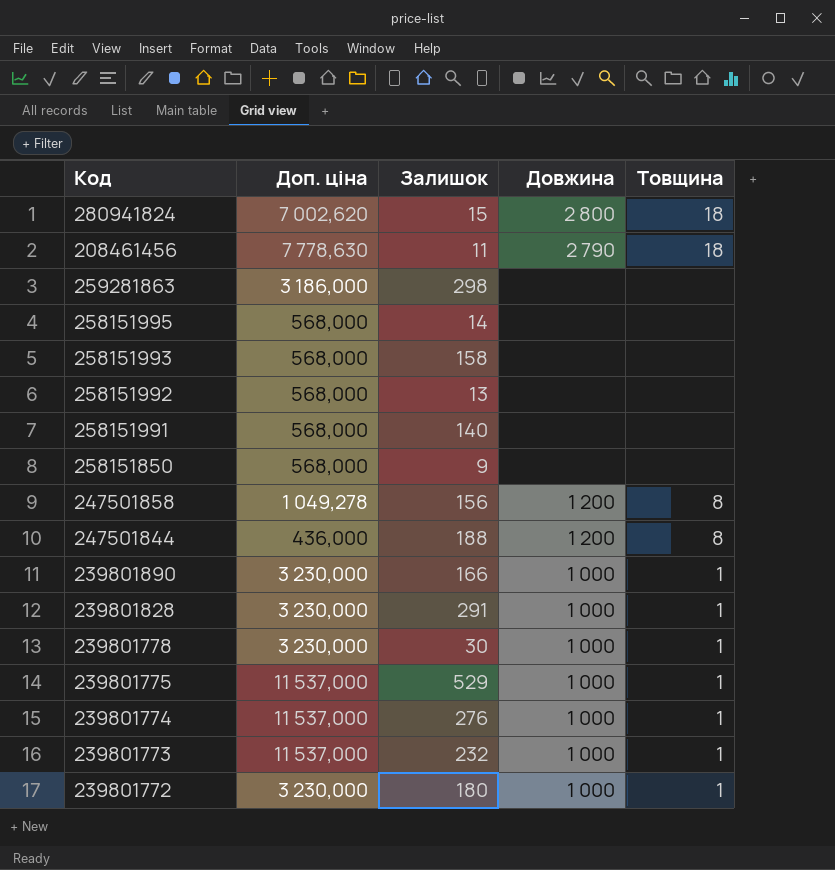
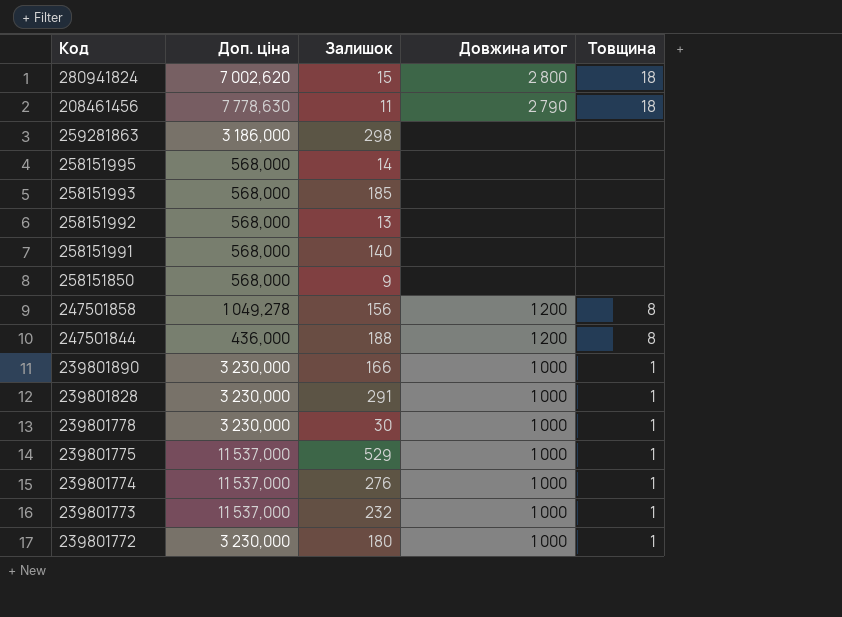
column name: Довжина -> Довжина итог
258151993 | Залишок: 158 -> 185

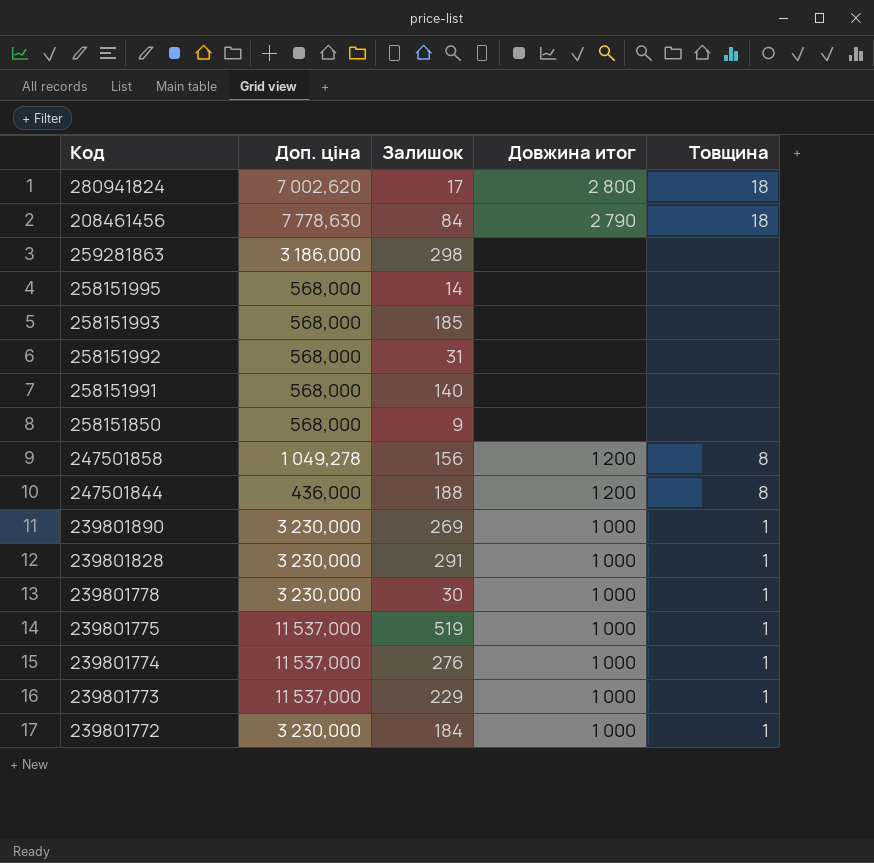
280941824 | Залишок: 15 -> 17
208461456 | Залишок: 11 -> 84
258151992 | Залишок: 13 -> 31
239801890 | Залишок: 166 -> 269
239801775 | Залишок: 529 -> 519
239801773 | Залишок: 232 -> 229
239801772 | Залишок: 180 -> 184

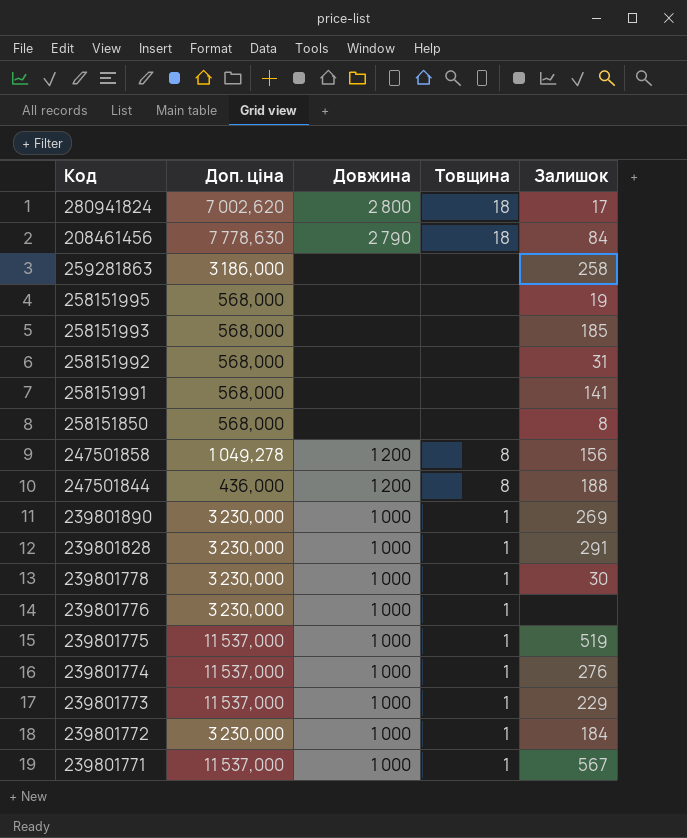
column name: Довжина итог -> Довжина
column Залишок | position: 3 -> 5
259281863 | Залишок: 298 -> 258
258151995 | Залишок: 14 -> 19
258151991 | Залишок: 140 -> 141
258151850 | Залишок: 9 -> 8
row 239801776: none -> 3 230,000 | 1 000 | 1 | none
row 239801771: none -> 11 537,000 | 1 000 | 1 | 567

